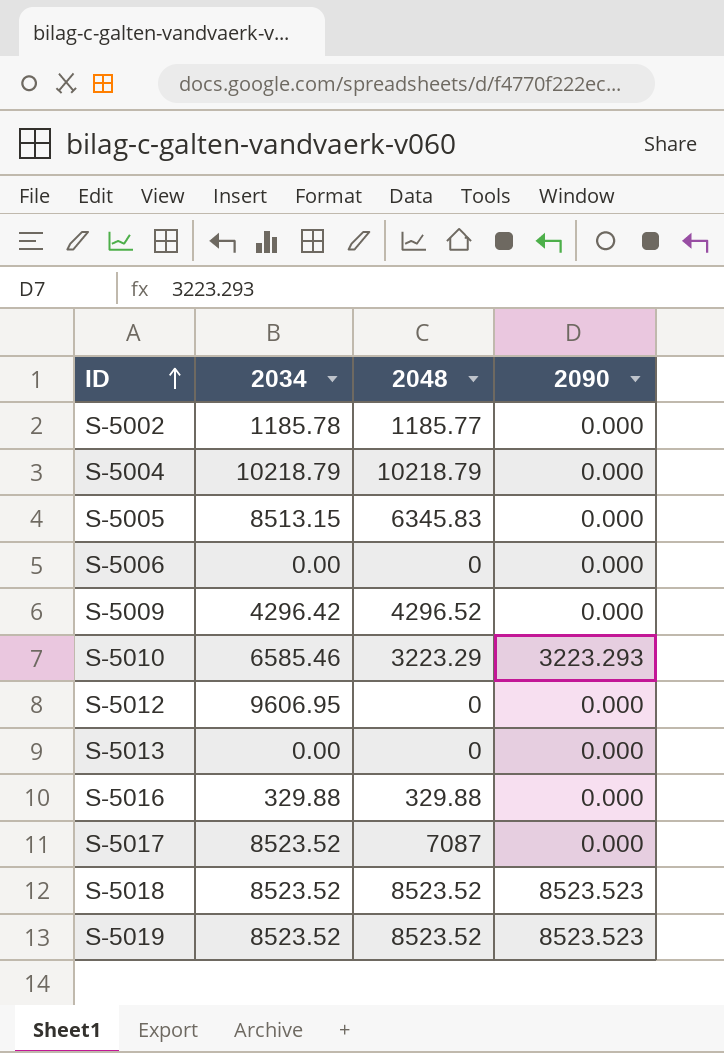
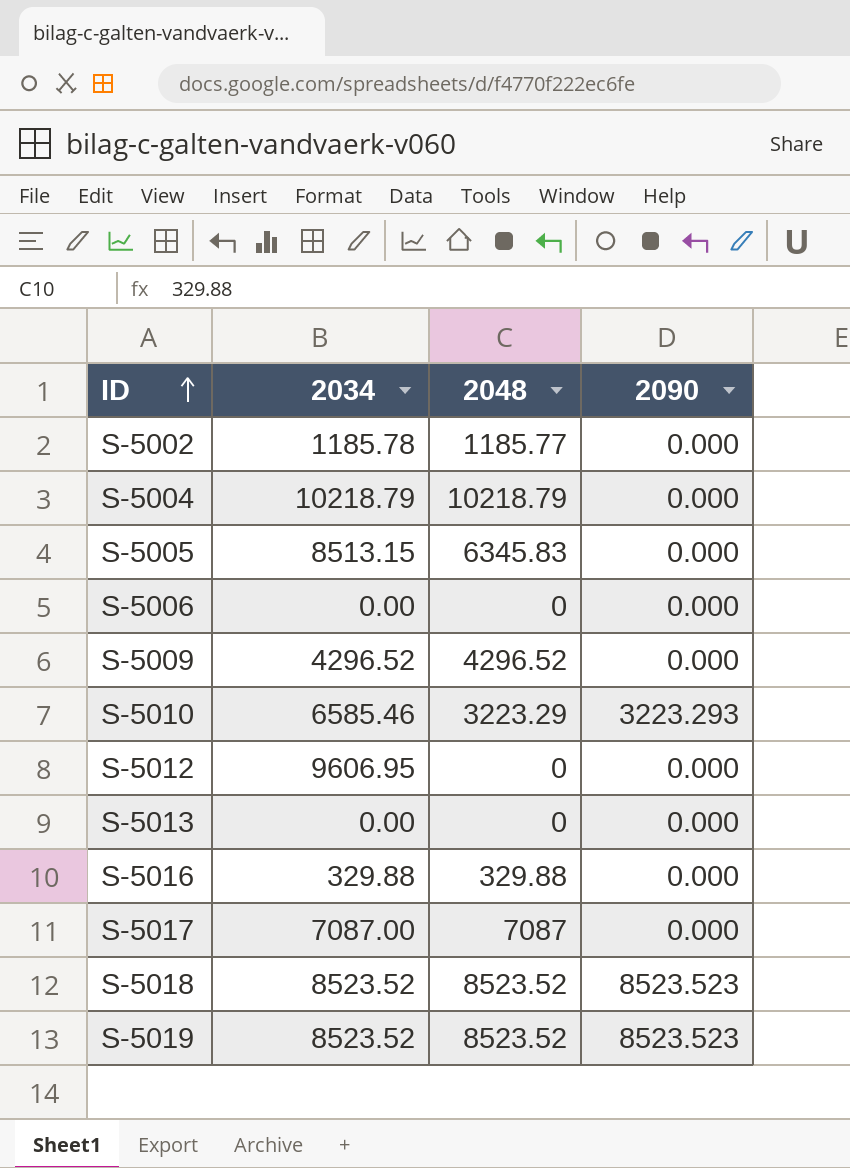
S-5009 | 2034: 4296.42 -> 4296.52
S-5017 | 2034: 8523.52 -> 7087.00

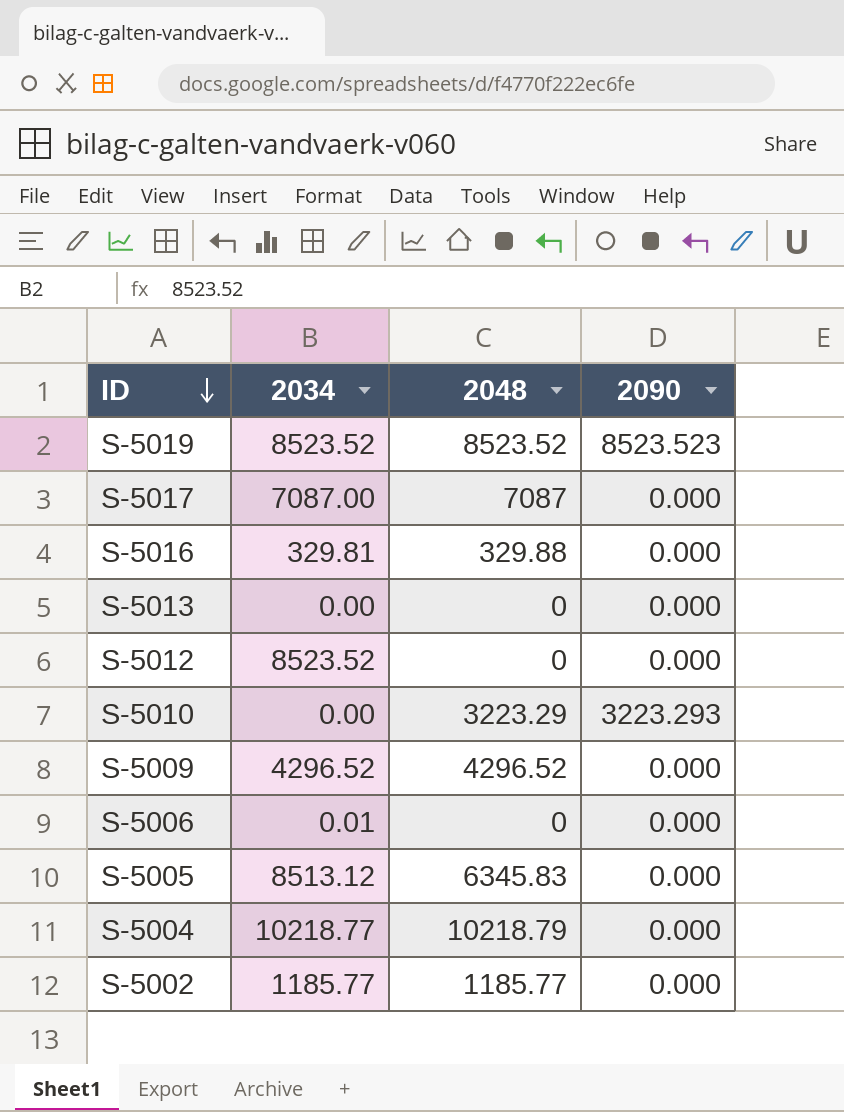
row order: ID ascending -> ID descending
row S-5018: 8523.52 | 8523.52 | 8523.523 -> none
S-5016 | 2034: 329.88 -> 329.81
S-5012 | 2034: 9606.95 -> 8523.52
S-5010 | 2034: 6585.46 -> 0.00
S-5006 | 2034: 0.00 -> 0.01
S-5005 | 2034: 8513.15 -> 8513.12
S-5004 | 2034: 10218.79 -> 10218.77
S-5002 | 2034: 1185.78 -> 1185.77

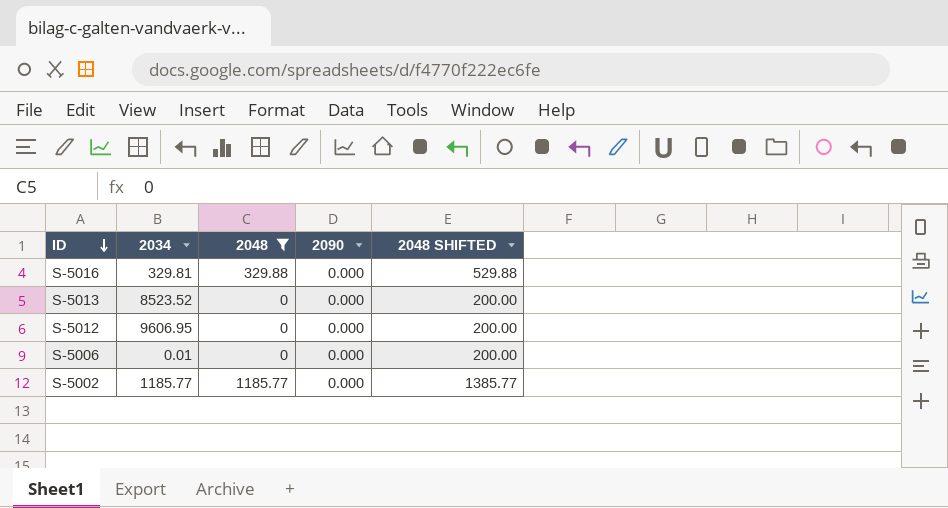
filter: none -> 2048 <= 1185.77
column 2048 SHIFTED | formula: none -> [2048] + 200
S-5013 | 2034: 0.00 -> 8523.52
S-5012 | 2034: 8523.52 -> 9606.95

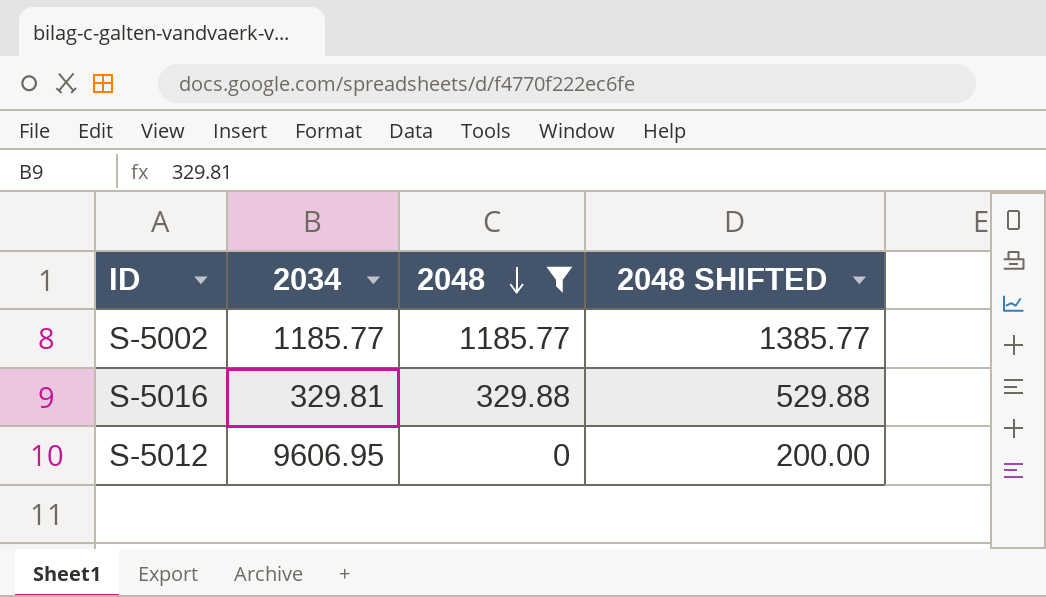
row order: ID descending -> 2048 descending
column 2090 | position: 4 -> none
row S-5013: 8523.52 | 0 | 0.000 | 200.00 -> none
row S-5006: 0.01 | 0 | 0.000 | 200.00 -> none

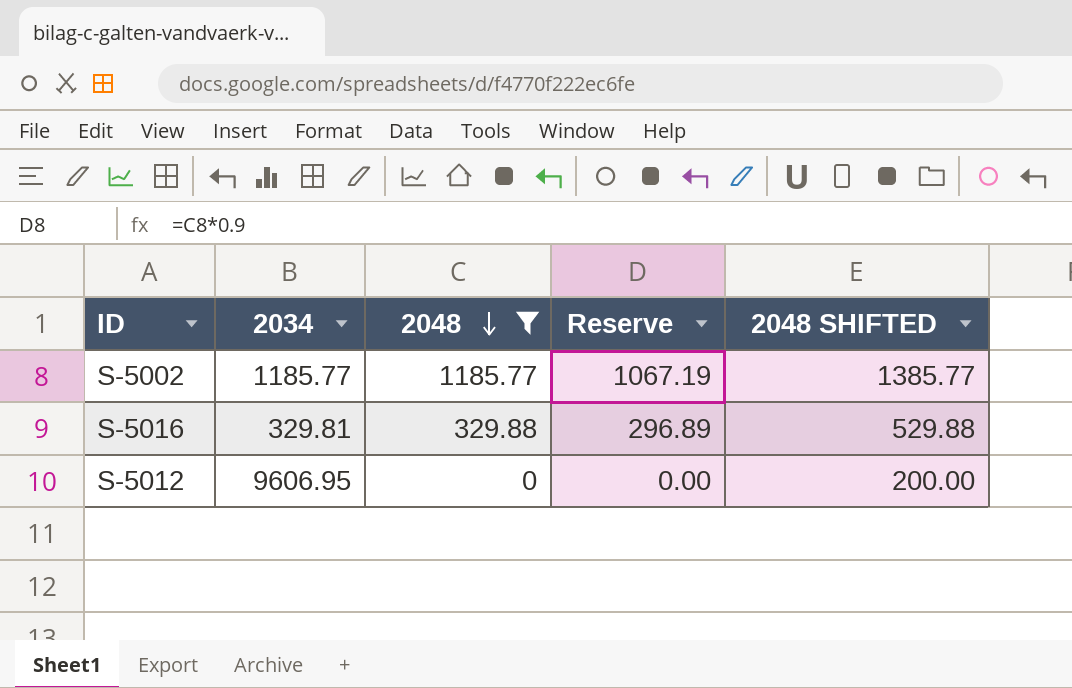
column Reserve | formula: none -> [2048] * 0.9

